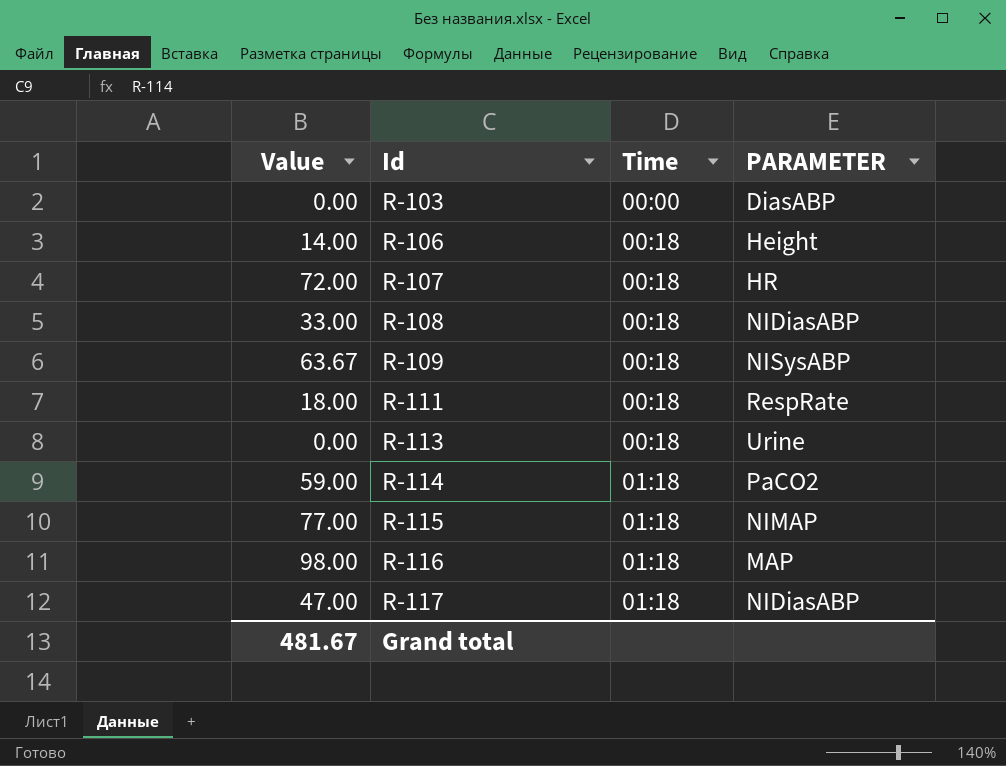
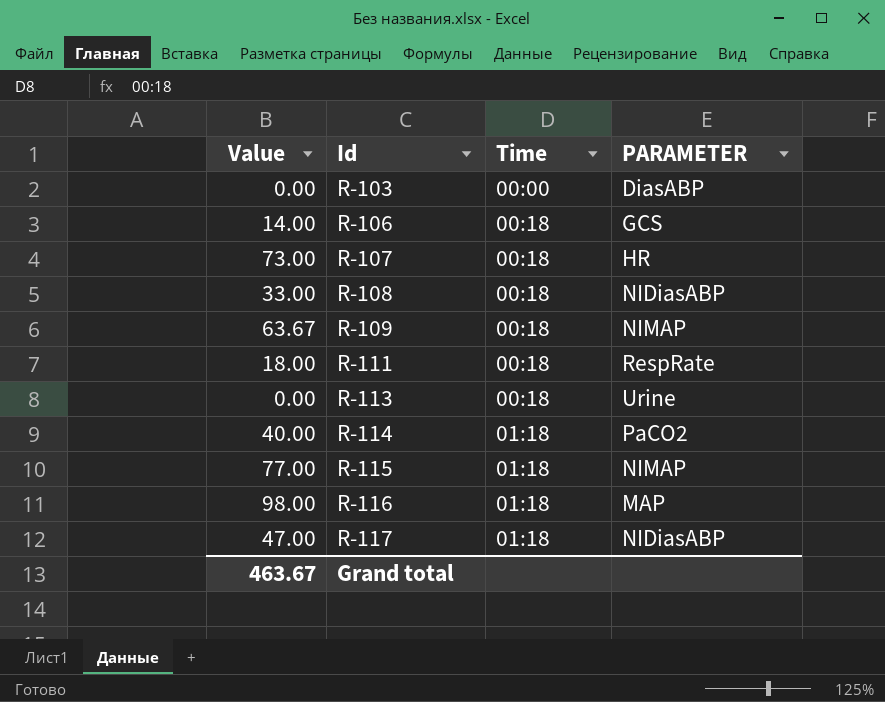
R-106 | PARAMETER: Height -> GCS
R-107 | Value: 72.00 -> 73.00
R-109 | PARAMETER: NISysABP -> NIMAP
R-114 | Value: 59.00 -> 40.00
Grand total | Value: 481.67 -> 463.67

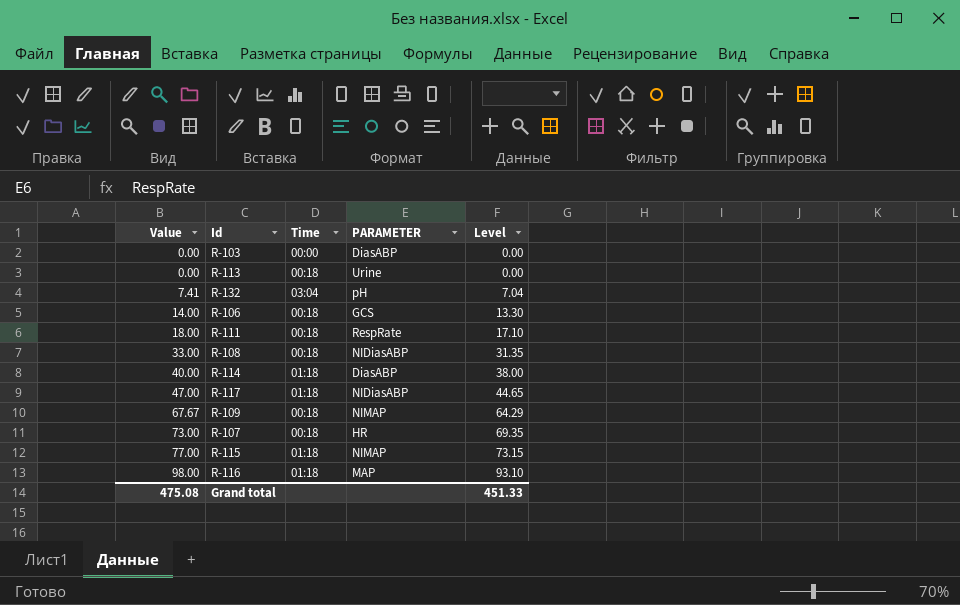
row order: Id ascending -> Value ascending
column Level | formula: none -> [Value] * 0.95
row R-132: none -> 7.41 | 03:04 | pH | 7.04
R-114 | PARAMETER: PaCO2 -> DiasABP
R-109 | Value: 63.67 -> 67.67
Grand total | Value: 463.67 -> 475.08

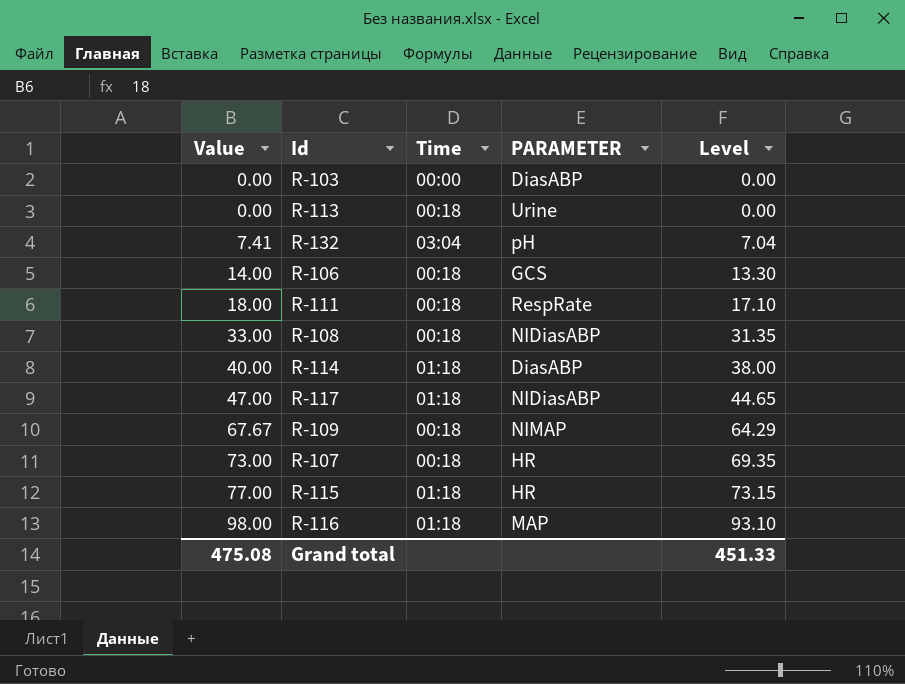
R-115 | PARAMETER: NIMAP -> HR

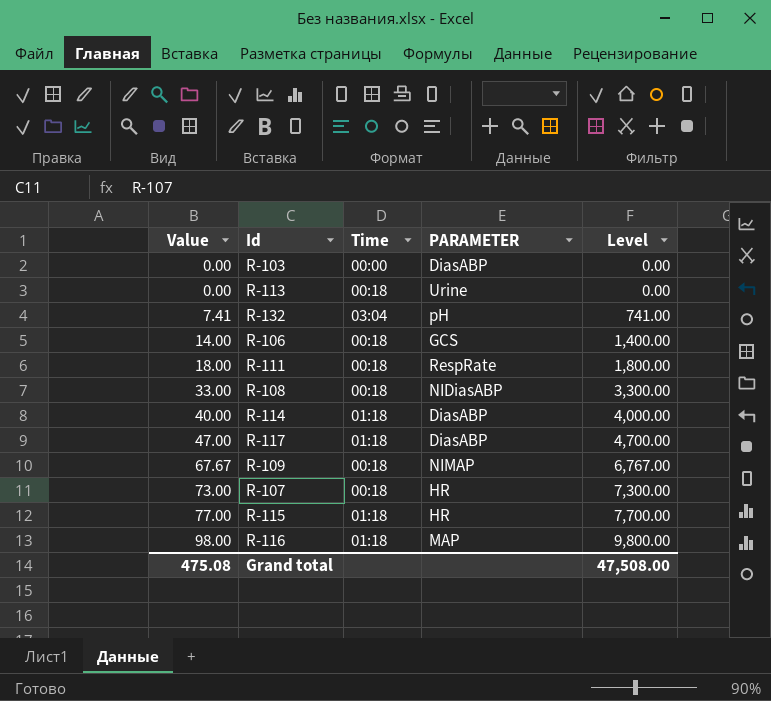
column Level | formula: [Value] * 0.95 -> [Value] * 100
R-117 | PARAMETER: NIDiasABP -> DiasABP
Grand total | Level: 451.33 -> 47,508.00

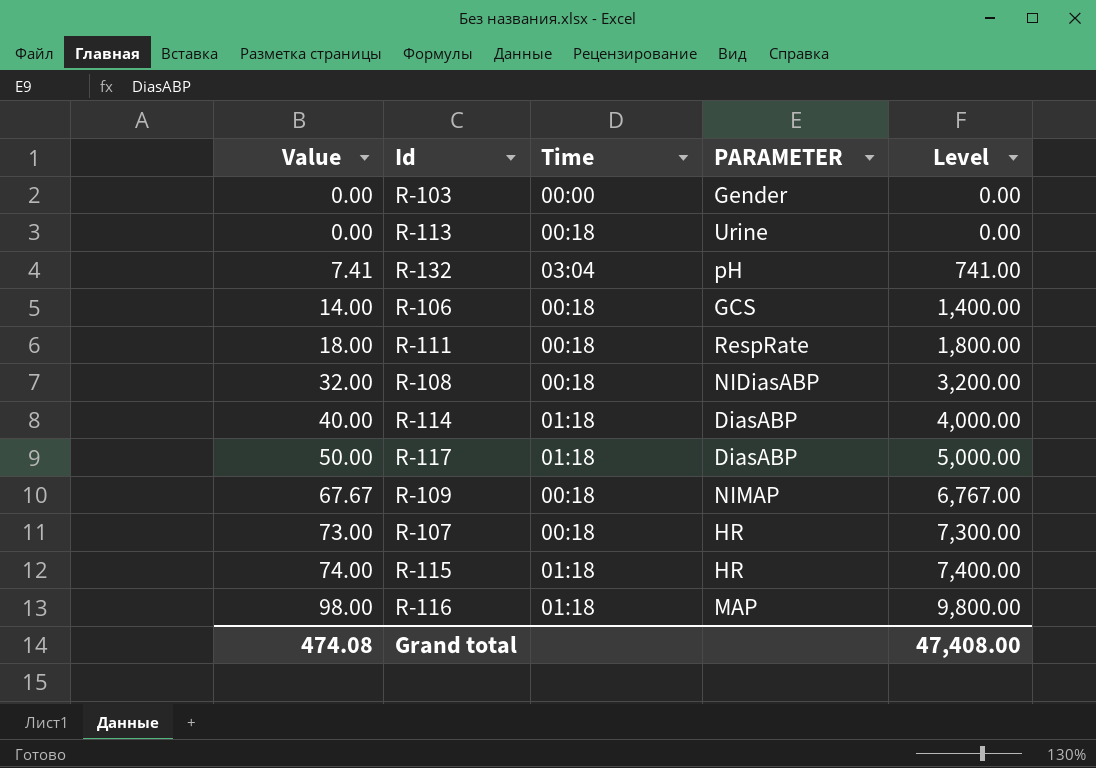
R-103 | PARAMETER: DiasABP -> Gender
R-108 | Value: 33.00 -> 32.00
R-108 | Level: 3,300.00 -> 3,200.00
R-117 | Value: 47.00 -> 50.00
R-117 | Level: 4,700.00 -> 5,000.00
R-115 | Value: 77.00 -> 74.00
R-115 | Level: 7,700.00 -> 7,400.00
Grand total | Value: 475.08 -> 474.08
Grand total | Level: 47,508.00 -> 47,408.00

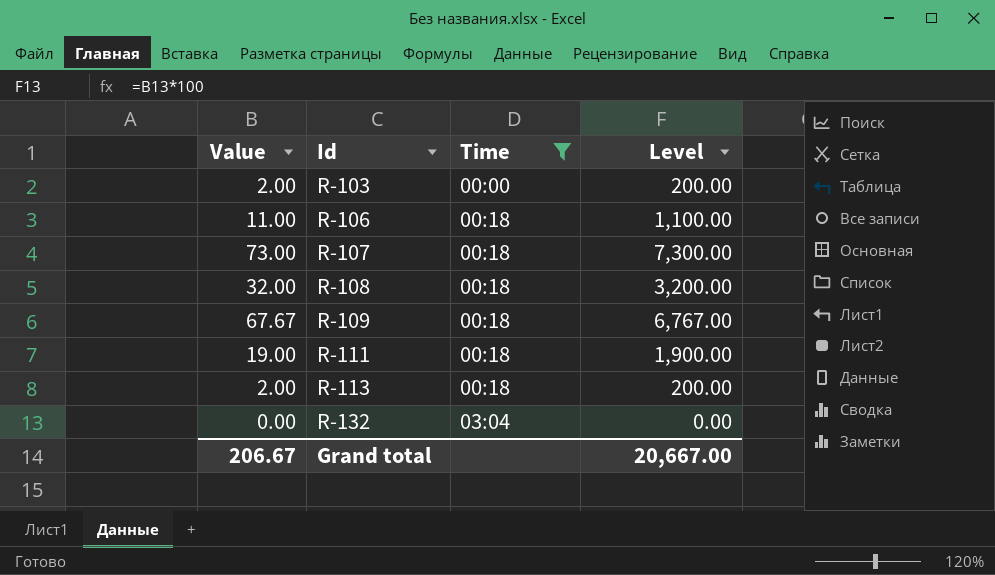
filter: none -> Time != 01:18
row order: Value ascending -> Id ascending
column PARAMETER | position: 4 -> none
R-103 | Value: 0.00 -> 2.00
R-103 | Level: 0.00 -> 200.00
R-106 | Value: 14.00 -> 11.00
R-106 | Level: 1,400.00 -> 1,100.00
R-111 | Value: 18.00 -> 19.00
R-111 | Level: 1,800.00 -> 1,900.00
R-113 | Value: 0.00 -> 2.00
R-113 | Level: 0.00 -> 200.00
R-132 | Value: 7.41 -> 0.00
R-132 | Level: 741.00 -> 0.00
Grand total | Value: 474.08 -> 206.67
Grand total | Level: 47,408.00 -> 20,667.00

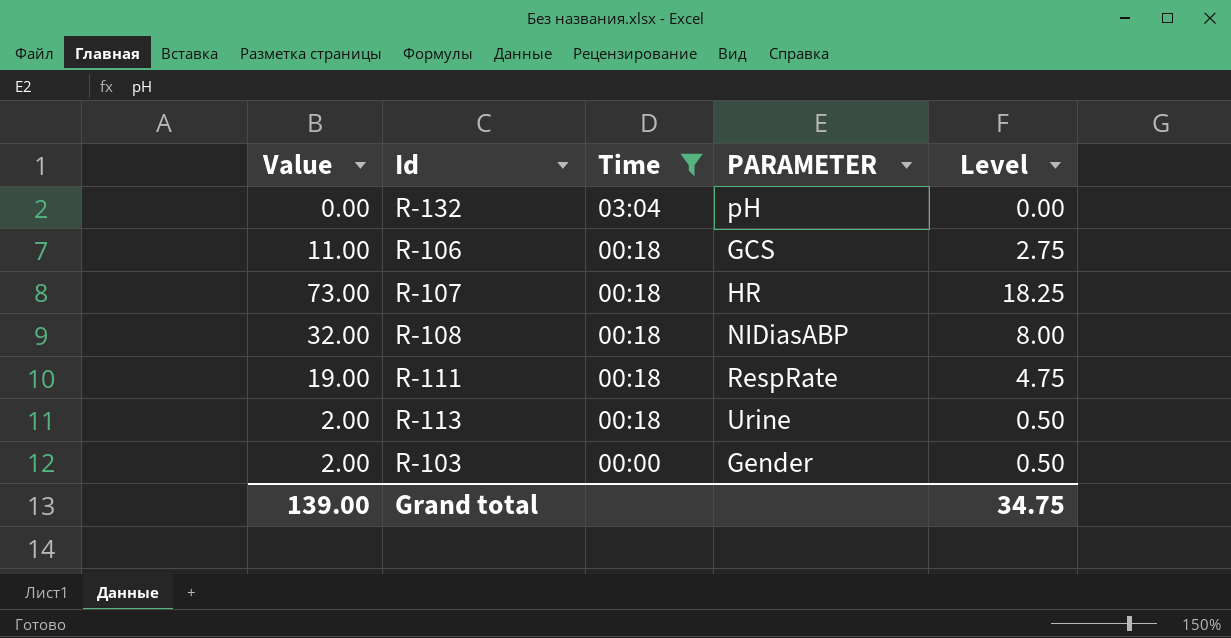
row order: Id ascending -> Time descending
column PARAMETER | position: none -> 4
column Level | formula: [Value] * 100 -> [Value] * 0.25
row R-109: 67.67 | 00:18 | 6,767.00 -> none
Grand total | Value: 206.67 -> 139.00
Grand total | Level: 20,667.00 -> 34.75

